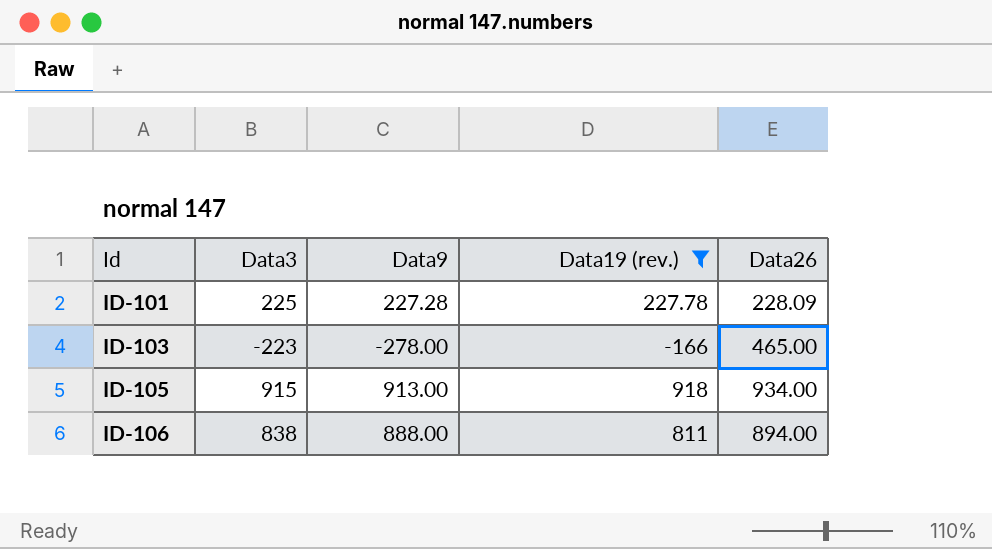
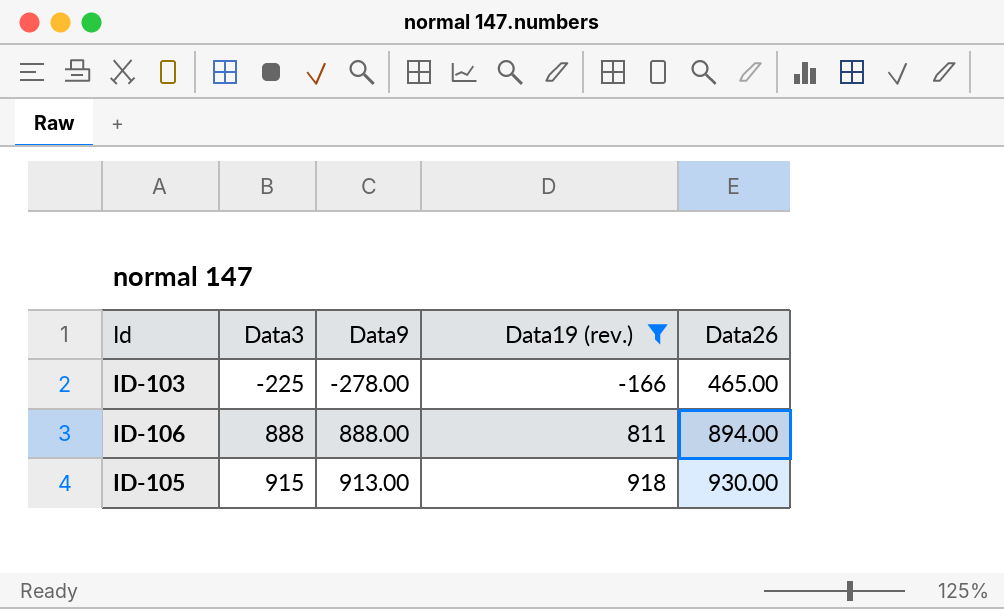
row order: Id ascending -> Data3 ascending
row ID-101: 225 | 227.28 | 227.78 | 228.09 -> none
ID-103 | Data3: -223 -> -225
ID-106 | Data3: 838 -> 888
ID-105 | Data26: 934.00 -> 930.00

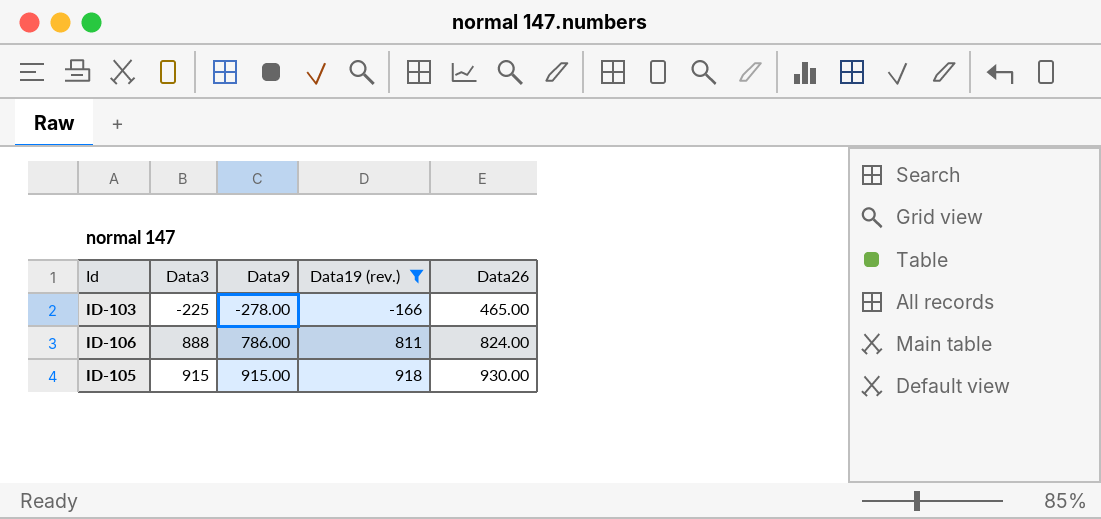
ID-106 | Data9: 888.00 -> 786.00
ID-106 | Data26: 894.00 -> 824.00
ID-105 | Data9: 913.00 -> 915.00

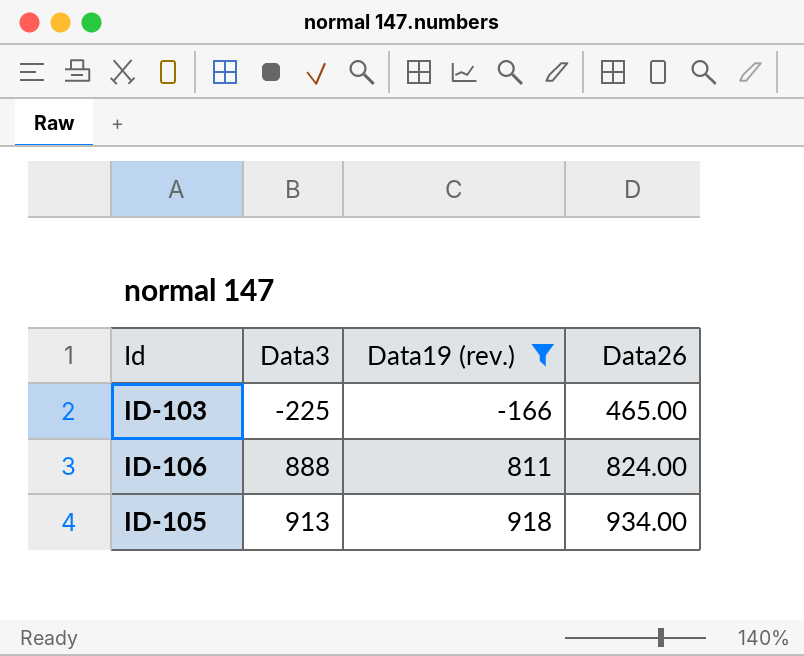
column Data9 | position: 3 -> none
ID-105 | Data3: 915 -> 913
ID-105 | Data26: 930.00 -> 934.00

